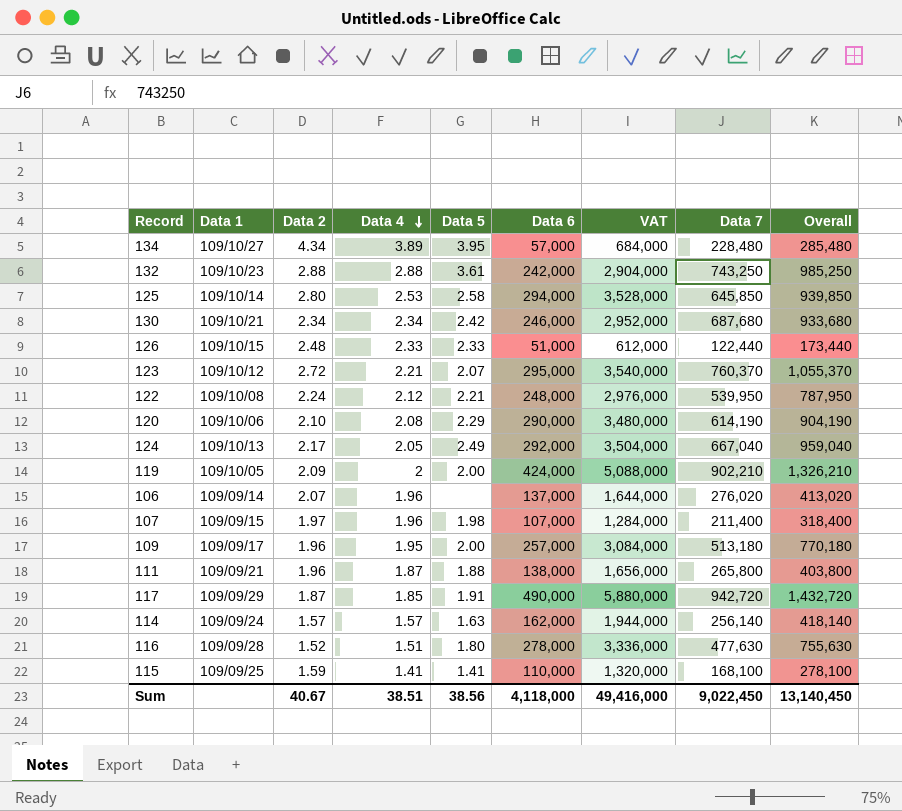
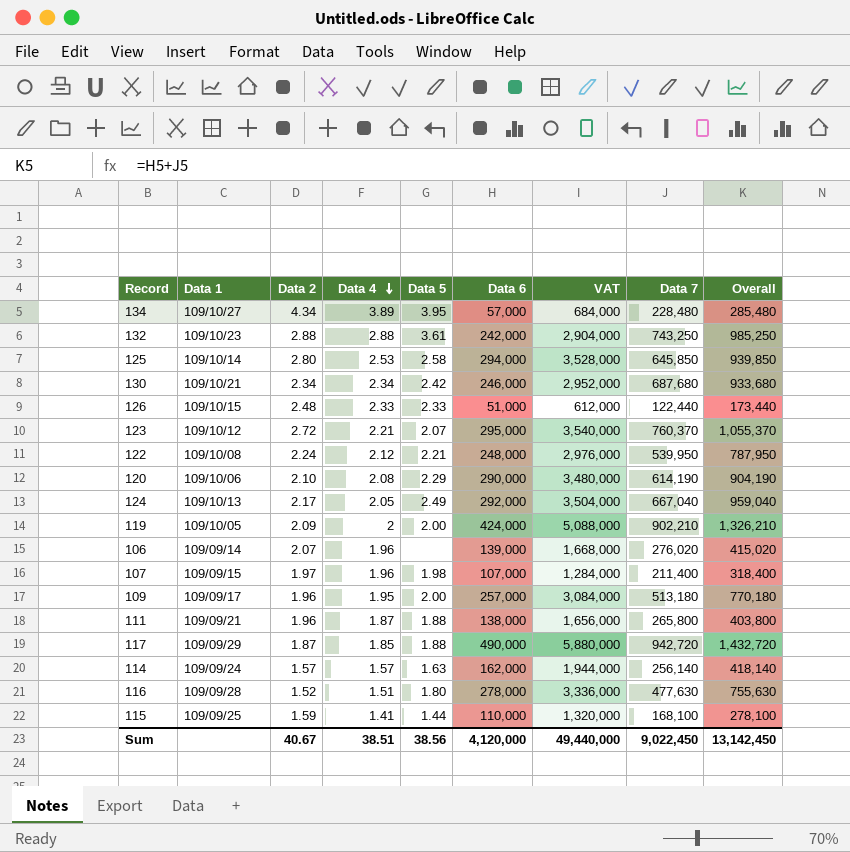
106 | Data 6: 137,000 -> 139,000
106 | VAT: 1,644,000 -> 1,668,000
106 | Overall: 413,020 -> 415,020
117 | Data 5: 1.91 -> 1.88
115 | Data 5: 1.41 -> 1.44
Sum | Data 6: 4,118,000 -> 4,120,000
Sum | VAT: 49,416,000 -> 49,440,000
Sum | Overall: 13,140,450 -> 13,142,450

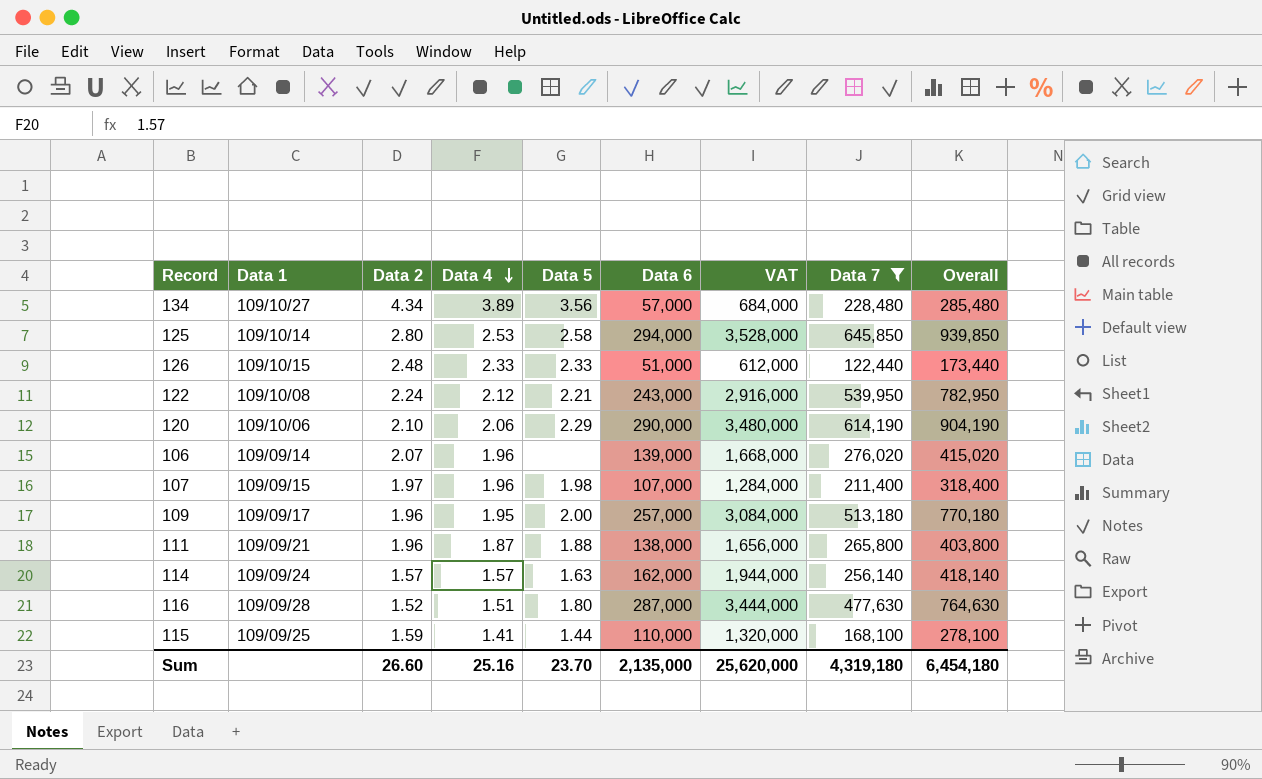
filter: none -> Data 7 <= 645,850
134 | Data 5: 3.95 -> 3.56
122 | Data 6: 248,000 -> 243,000
122 | VAT: 2,976,000 -> 2,916,000
122 | Overall: 787,950 -> 782,950
120 | Data 4: 2.08 -> 2.06
116 | Data 6: 278,000 -> 287,000
116 | VAT: 3,336,000 -> 3,444,000
116 | Overall: 755,630 -> 764,630
Sum | Data 2: 40.67 -> 26.60
Sum | Data 4: 38.51 -> 25.16
Sum | Data 5: 38.56 -> 23.70
Sum | Data 6: 4,120,000 -> 2,135,000
Sum | VAT: 49,440,000 -> 25,620,000
Sum | Data 7: 9,022,450 -> 4,319,180
Sum | Overall: 13,142,450 -> 6,454,180

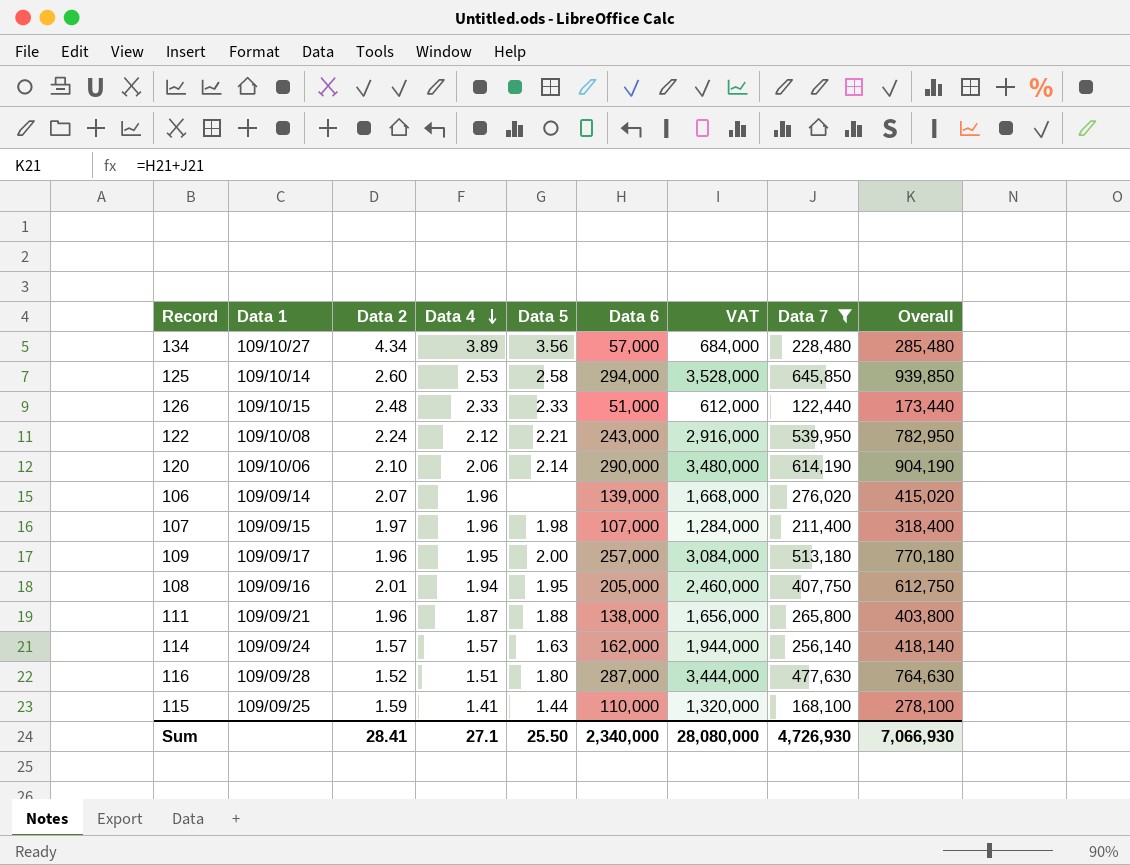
125 | Data 2: 2.80 -> 2.60
120 | Data 5: 2.29 -> 2.14
row 108: none -> 109/09/16 | 2.01 | 1.94 | 1.95 | 205,000 | 2,460,000 | 407,750 | 612,750
Sum | Data 2: 26.60 -> 28.41
Sum | Data 4: 25.16 -> 27.1
Sum | Data 5: 23.70 -> 25.50
Sum | Data 6: 2,135,000 -> 2,340,000
Sum | VAT: 25,620,000 -> 28,080,000
Sum | Data 7: 4,319,180 -> 4,726,930
Sum | Overall: 6,454,180 -> 7,066,930

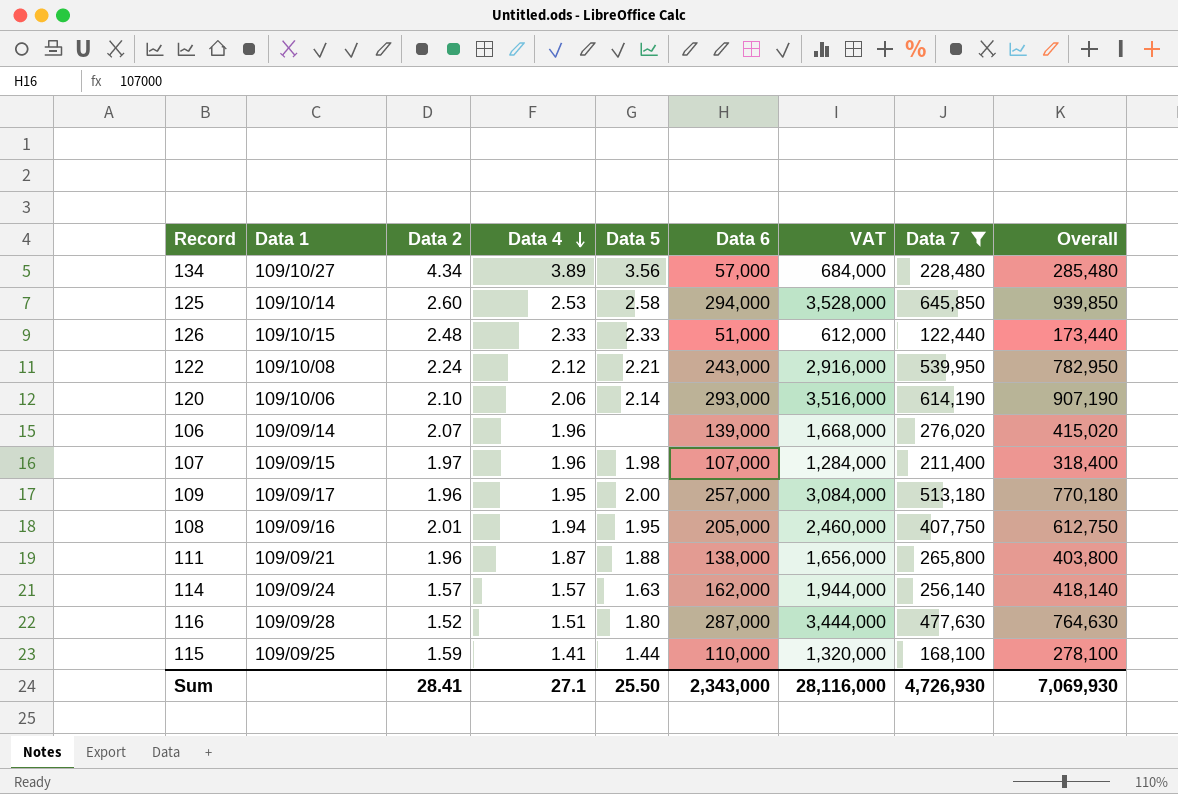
120 | Data 6: 290,000 -> 293,000
120 | VAT: 3,480,000 -> 3,516,000
120 | Overall: 904,190 -> 907,190
Sum | Data 6: 2,340,000 -> 2,343,000
Sum | VAT: 28,080,000 -> 28,116,000
Sum | Overall: 7,066,930 -> 7,069,930

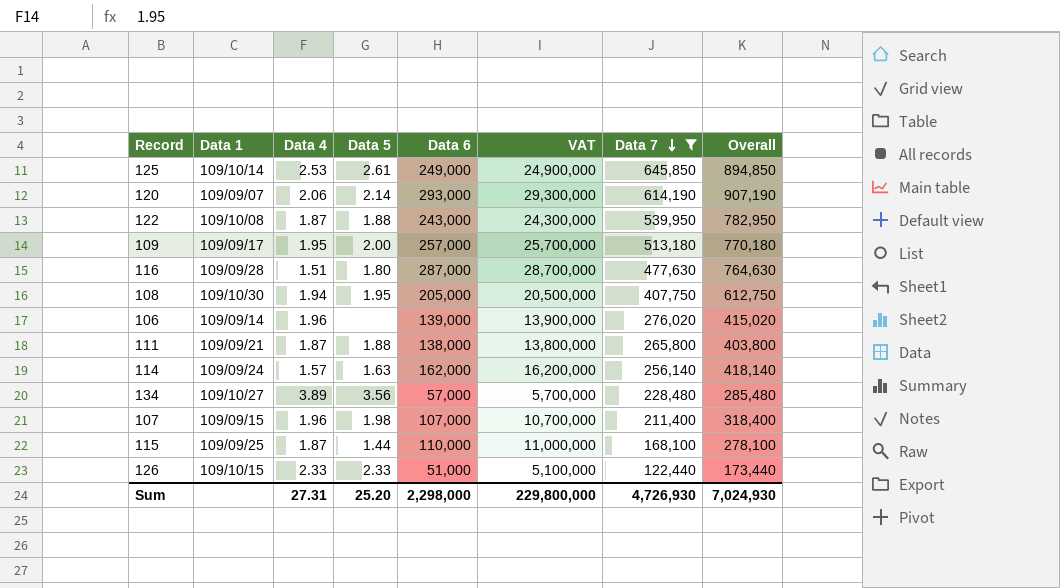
row order: Data 4 descending -> Data 7 descending
column Data 2 | position: 3 -> none
column VAT | formula: [Data 6] * 12 -> [Data 6] * 100
125 | Data 5: 2.58 -> 2.61
125 | Data 6: 294,000 -> 249,000
125 | Overall: 939,850 -> 894,850
120 | Data 1: 109/10/06 -> 109/09/07
122 | Data 4: 2.12 -> 1.87
122 | Data 5: 2.21 -> 1.88
108 | Data 1: 109/09/16 -> 109/10/30
115 | Data 4: 1.41 -> 1.87
Sum | Data 4: 27.1 -> 27.31
Sum | Data 5: 25.50 -> 25.20
Sum | Data 6: 2,343,000 -> 2,298,000
Sum | VAT: 28,116,000 -> 229,800,000
Sum | Overall: 7,069,930 -> 7,024,930

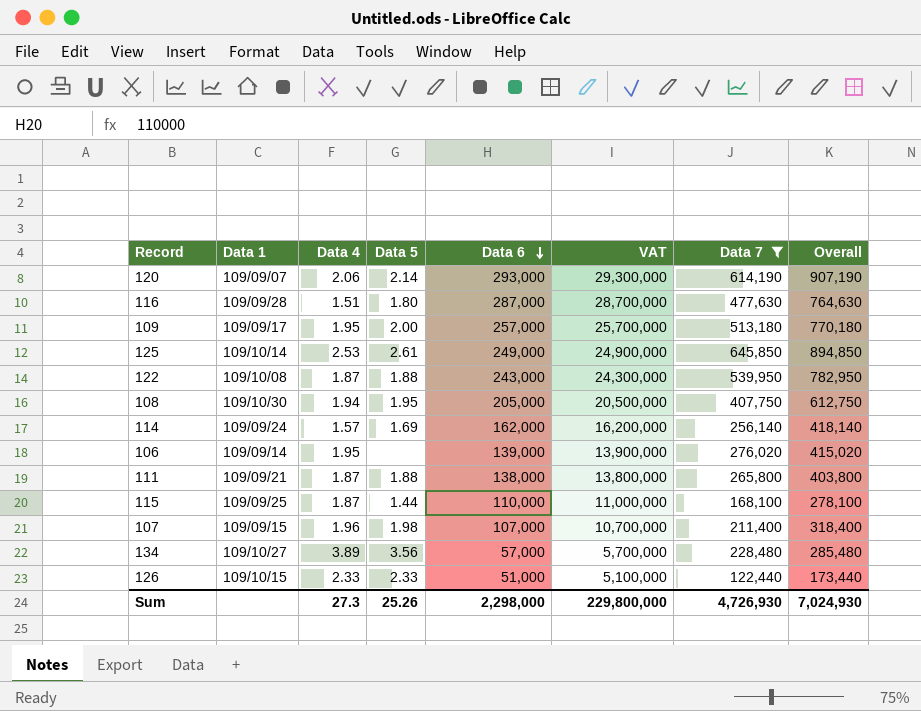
row order: Data 7 descending -> Data 6 descending
114 | Data 5: 1.63 -> 1.69
106 | Data 4: 1.96 -> 1.95
Sum | Data 4: 27.31 -> 27.3
Sum | Data 5: 25.20 -> 25.26

